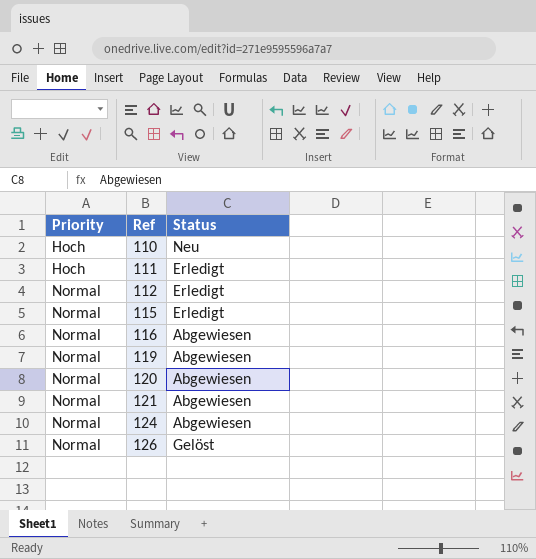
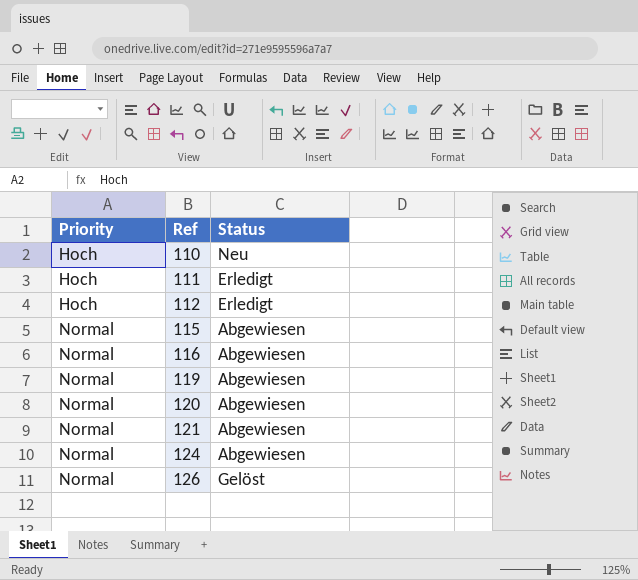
112 | Priority: Normal -> Hoch
115 | Status: Erledigt -> Abgewiesen

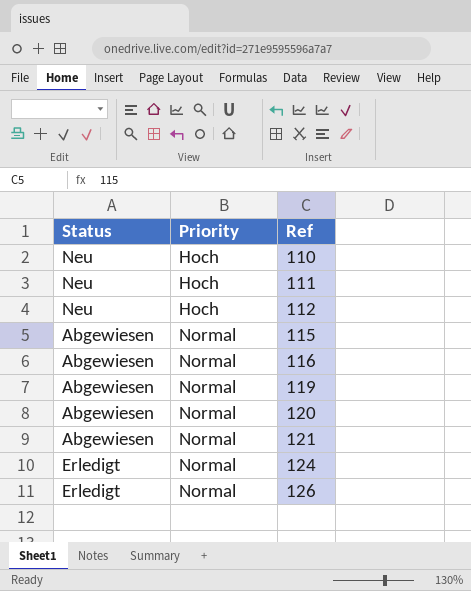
column Status | position: 3 -> 1
111 | Status: Erledigt -> Neu
112 | Status: Erledigt -> Neu
124 | Status: Abgewiesen -> Erledigt
126 | Status: Gelöst -> Erledigt

